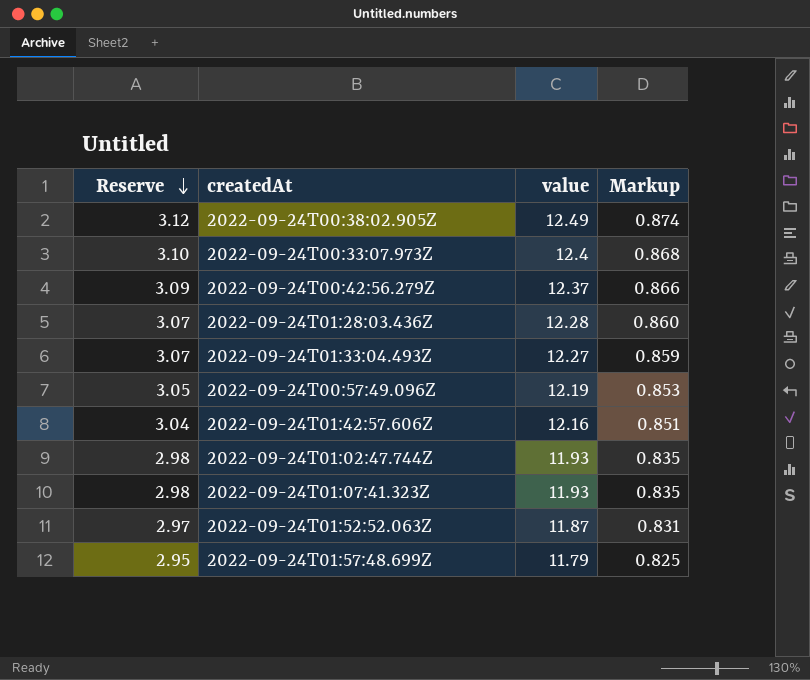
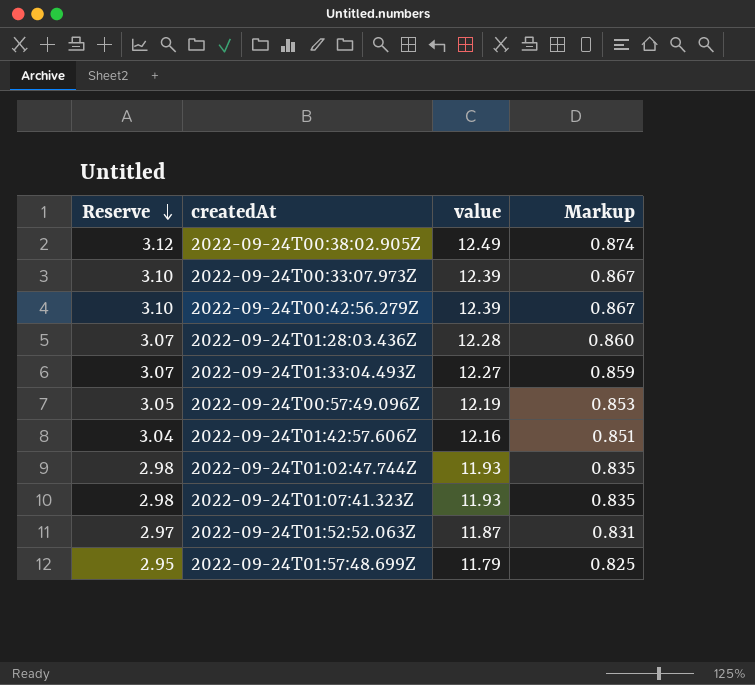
2022-09-24T00:33:07.973Z | value: 12.4 -> 12.39
2022-09-24T00:33:07.973Z | Markup: 0.868 -> 0.867
2022-09-24T00:42:56.279Z | Reserve: 3.09 -> 3.10
2022-09-24T00:42:56.279Z | value: 12.37 -> 12.39
2022-09-24T00:42:56.279Z | Markup: 0.866 -> 0.867

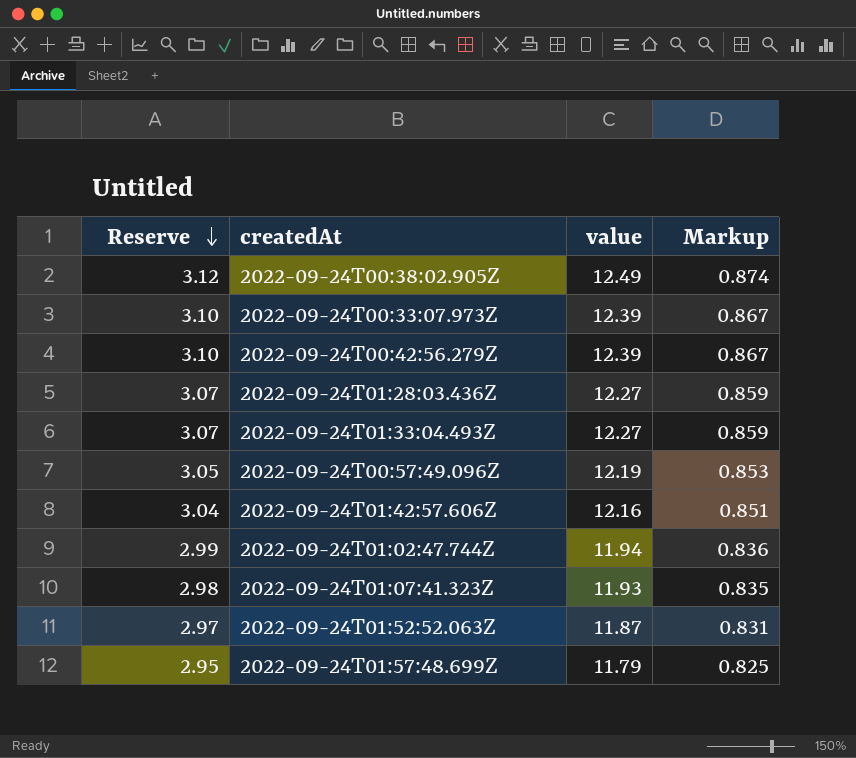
2022-09-24T01:28:03.436Z | value: 12.28 -> 12.27
2022-09-24T01:28:03.436Z | Markup: 0.860 -> 0.859
2022-09-24T01:02:47.744Z | Reserve: 2.98 -> 2.99
2022-09-24T01:02:47.744Z | value: 11.93 -> 11.94
2022-09-24T01:02:47.744Z | Markup: 0.835 -> 0.836

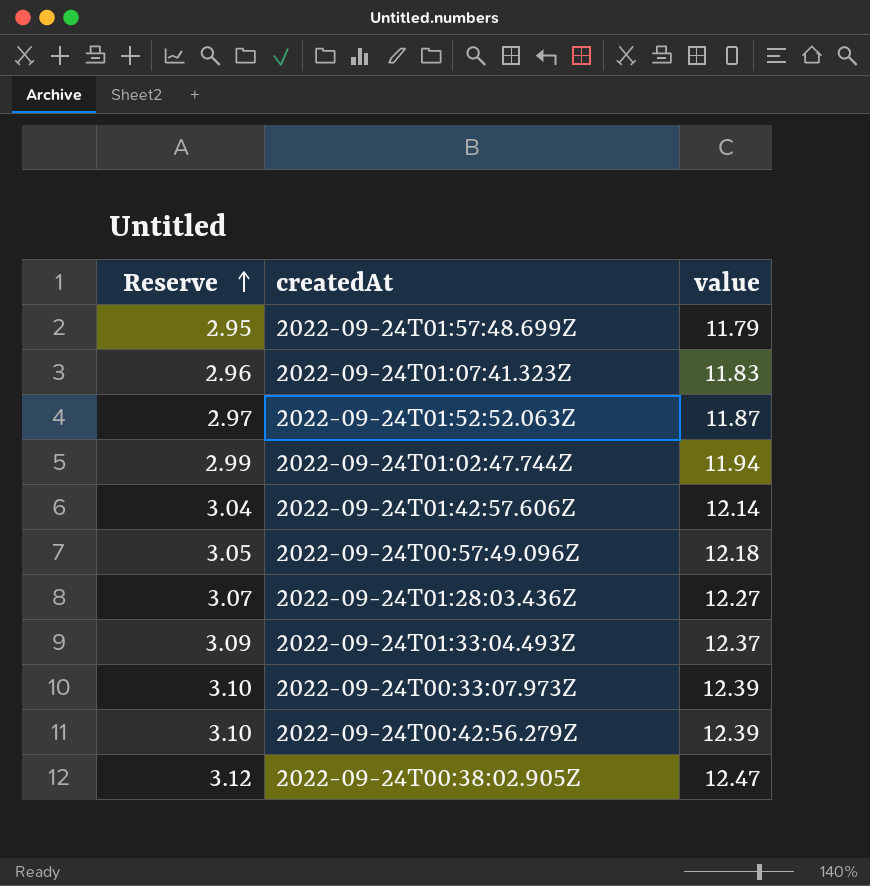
row order: Reserve descending -> Reserve ascending
column Markup | formula: [value] * 0.07 -> none
2022-09-24T01:07:41.323Z | Reserve: 2.98 -> 2.96
2022-09-24T01:07:41.323Z | value: 11.93 -> 11.83
2022-09-24T01:42:57.606Z | value: 12.16 -> 12.14
2022-09-24T00:57:49.096Z | value: 12.19 -> 12.18
2022-09-24T01:33:04.493Z | Reserve: 3.07 -> 3.09
2022-09-24T01:33:04.493Z | value: 12.27 -> 12.37
2022-09-24T00:38:02.905Z | value: 12.49 -> 12.47

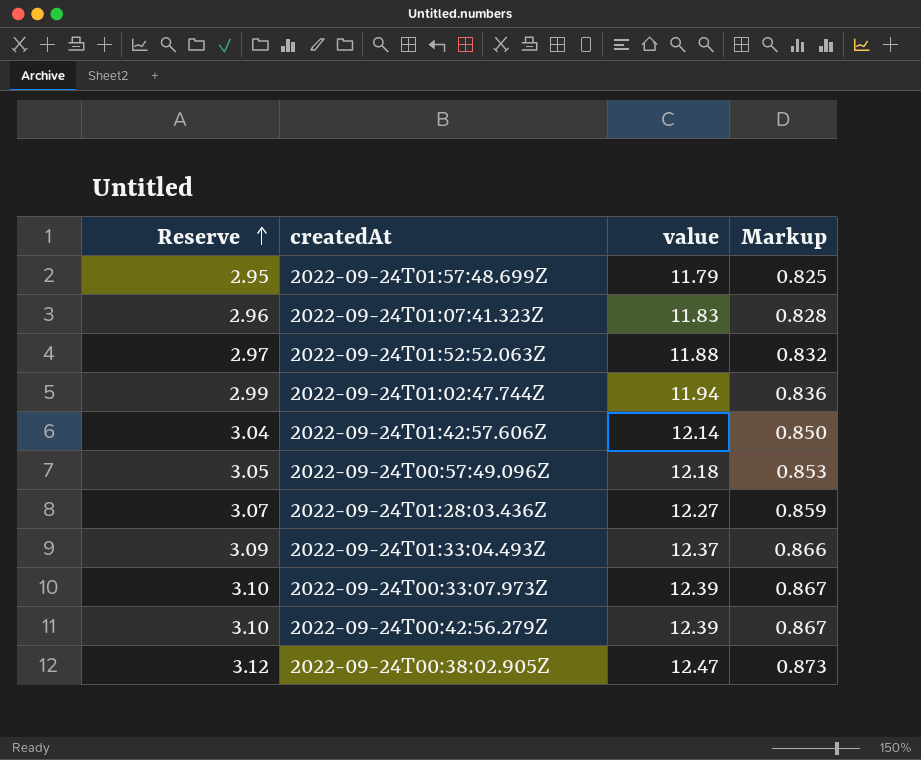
column Markup | formula: none -> [value] * 0.07
2022-09-24T01:52:52.063Z | value: 11.87 -> 11.88

